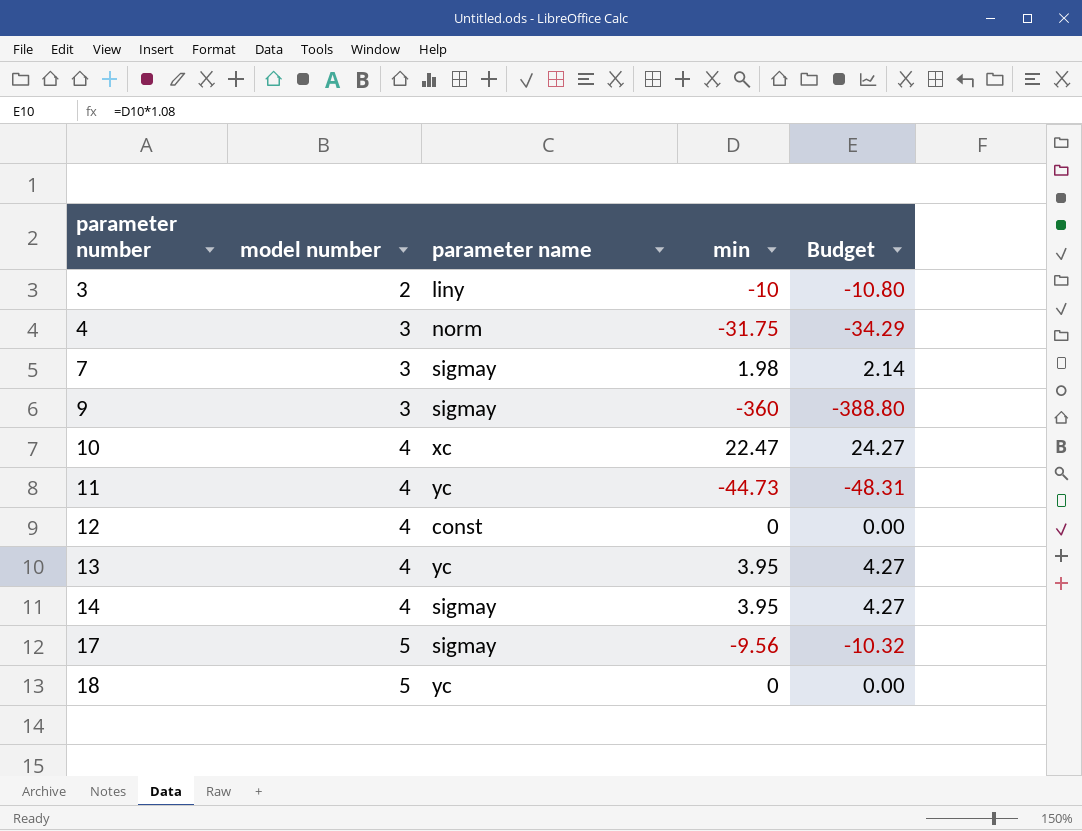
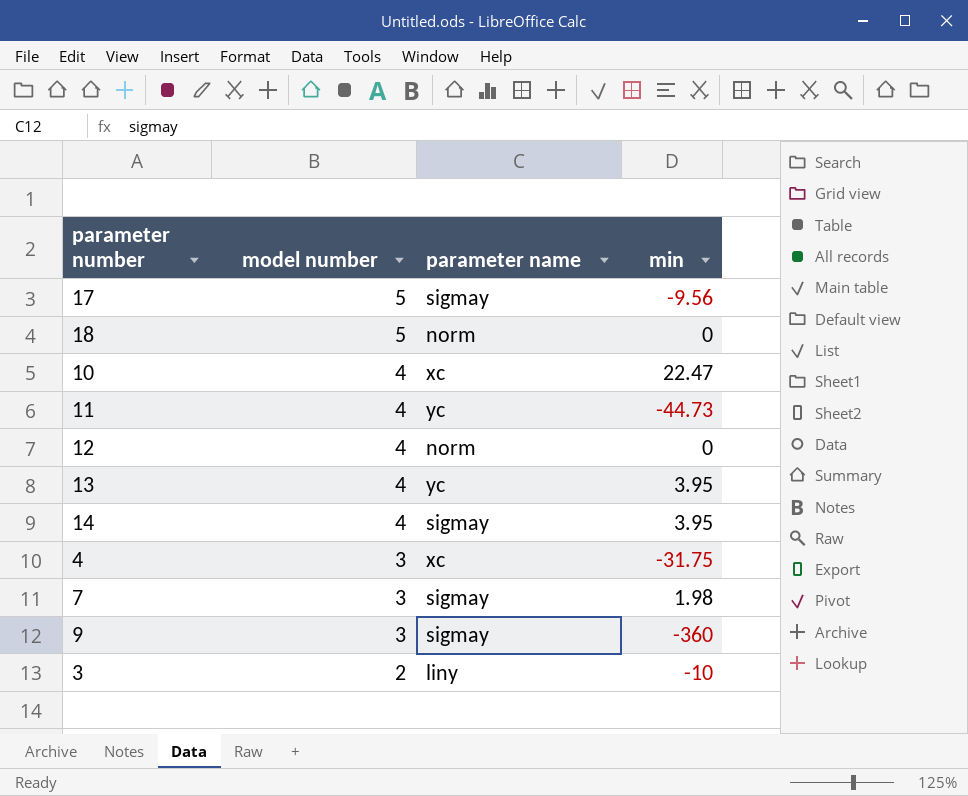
row order: parameter number ascending -> model number descending
column Budget | formula: [min] * 1.08 -> none
18 | parameter name: yc -> norm
12 | parameter name: const -> norm
4 | parameter name: norm -> xc

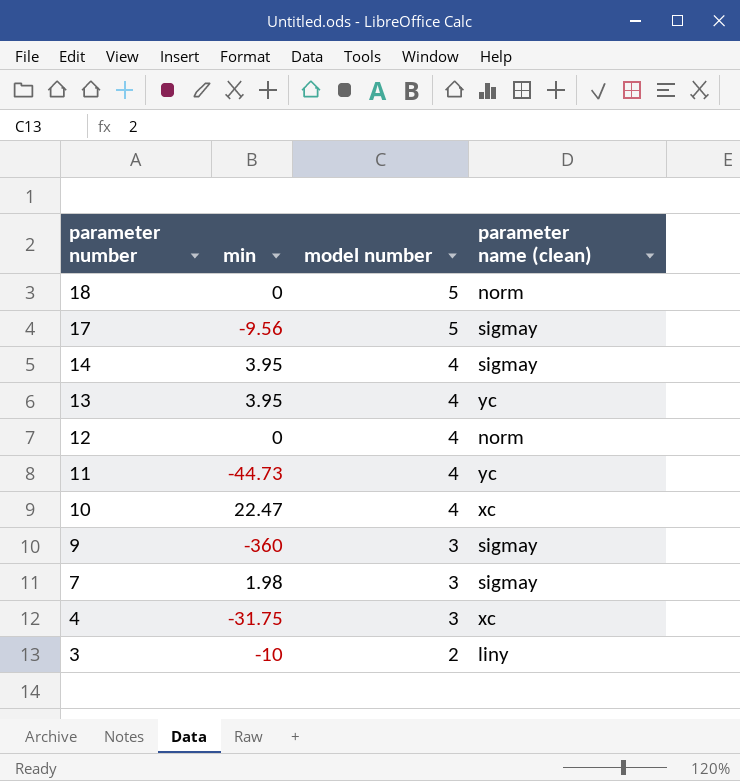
row order: model number descending -> parameter number descending
column min | position: 4 -> 2
column name: parameter name -> parameter name (clean)

